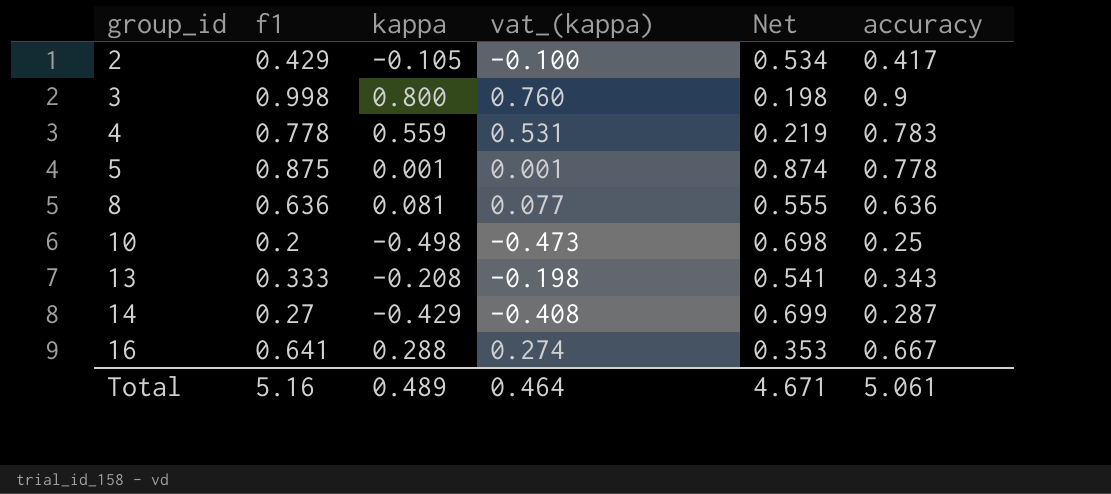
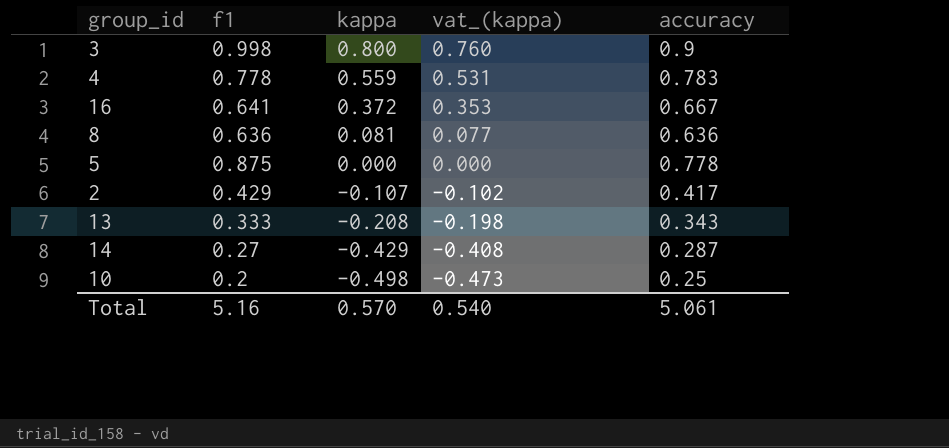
row order: group_id ascending -> kappa descending
column Net | formula: [f1] - [kappa] -> none
16 | kappa: 0.288 -> 0.372
16 | vat_(kappa): 0.274 -> 0.353
5 | kappa: 0.001 -> 0.000
5 | vat_(kappa): 0.001 -> 0.000
2 | kappa: -0.105 -> -0.107
2 | vat_(kappa): -0.100 -> -0.102
Total | kappa: 0.489 -> 0.570
Total | vat_(kappa): 0.464 -> 0.540

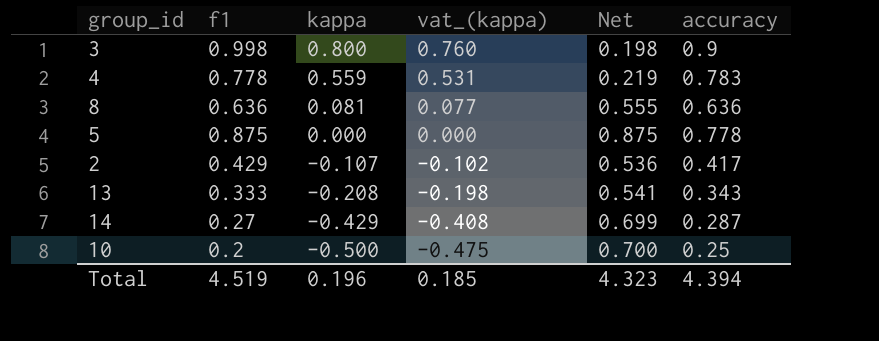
column Net | formula: none -> [f1] - [kappa]
row 16: 0.641 | 0.372 | 0.353 | 0.667 -> none
10 | kappa: -0.498 -> -0.500
10 | vat_(kappa): -0.473 -> -0.475
Total | f1: 5.16 -> 4.519
Total | kappa: 0.570 -> 0.196
Total | vat_(kappa): 0.540 -> 0.185
Total | accuracy: 5.061 -> 4.394

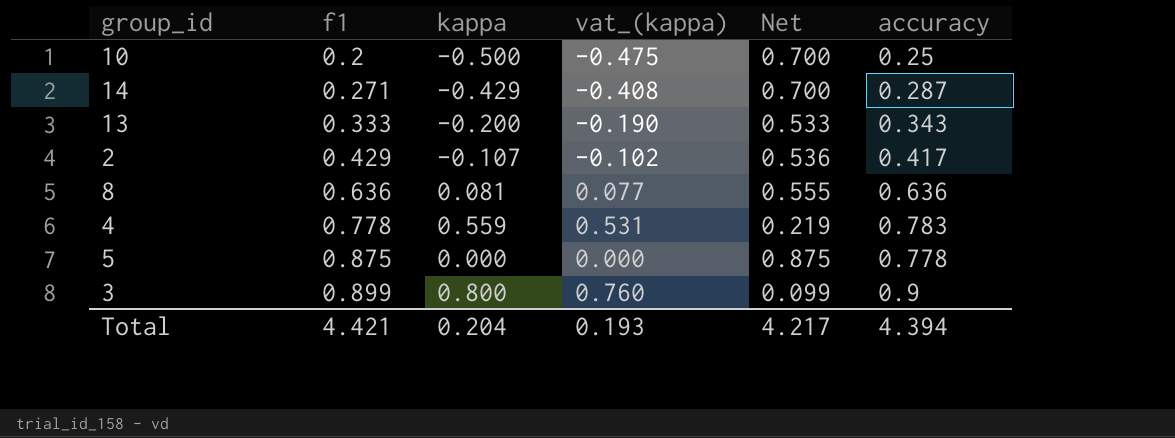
row order: kappa descending -> f1 ascending
14 | f1: 0.27 -> 0.271
14 | Net: 0.699 -> 0.700
13 | kappa: -0.208 -> -0.200
13 | vat_(kappa): -0.198 -> -0.190
13 | Net: 0.541 -> 0.533
3 | f1: 0.998 -> 0.899
3 | Net: 0.198 -> 0.099
Total | f1: 4.519 -> 4.421
Total | kappa: 0.196 -> 0.204
Total | vat_(kappa): 0.185 -> 0.193
Total | Net: 4.323 -> 4.217

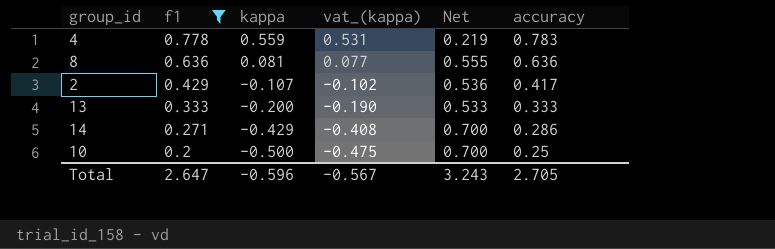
filter: none -> f1 <= 0.778
row order: f1 ascending -> f1 descending
13 | accuracy: 0.343 -> 0.333
14 | accuracy: 0.287 -> 0.286
Total | f1: 4.421 -> 2.647
Total | kappa: 0.204 -> -0.596
Total | vat_(kappa): 0.193 -> -0.567
Total | Net: 4.217 -> 3.243
Total | accuracy: 4.394 -> 2.705

